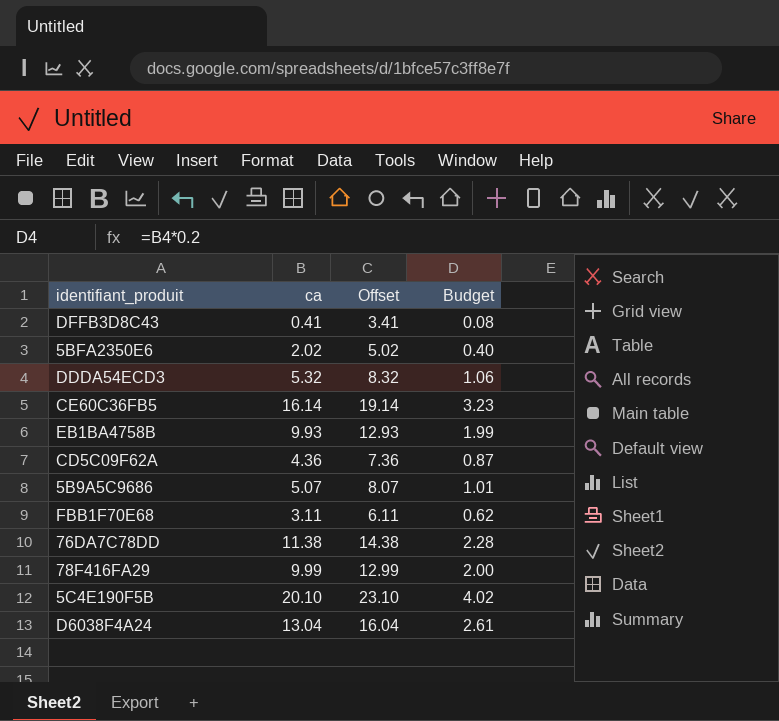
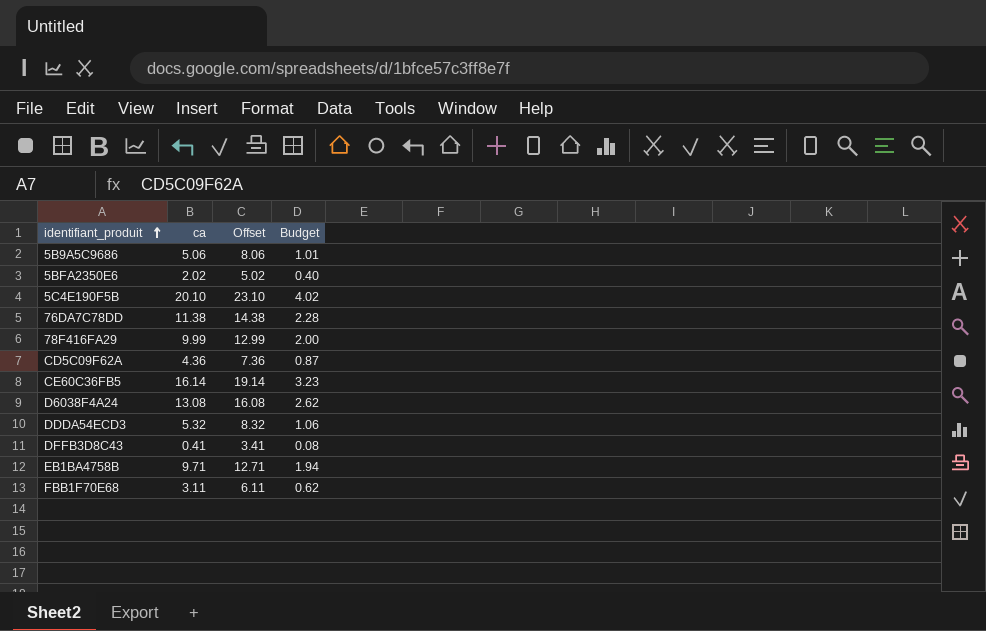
row order: none -> identifiant_produit ascending
5B9A5C9686 | ca: 5.07 -> 5.06
5B9A5C9686 | Offset: 8.07 -> 8.06
D6038F4A24 | ca: 13.04 -> 13.08
D6038F4A24 | Offset: 16.04 -> 16.08
D6038F4A24 | Budget: 2.61 -> 2.62
EB1BA4758B | ca: 9.93 -> 9.71
EB1BA4758B | Offset: 12.93 -> 12.71
EB1BA4758B | Budget: 1.99 -> 1.94

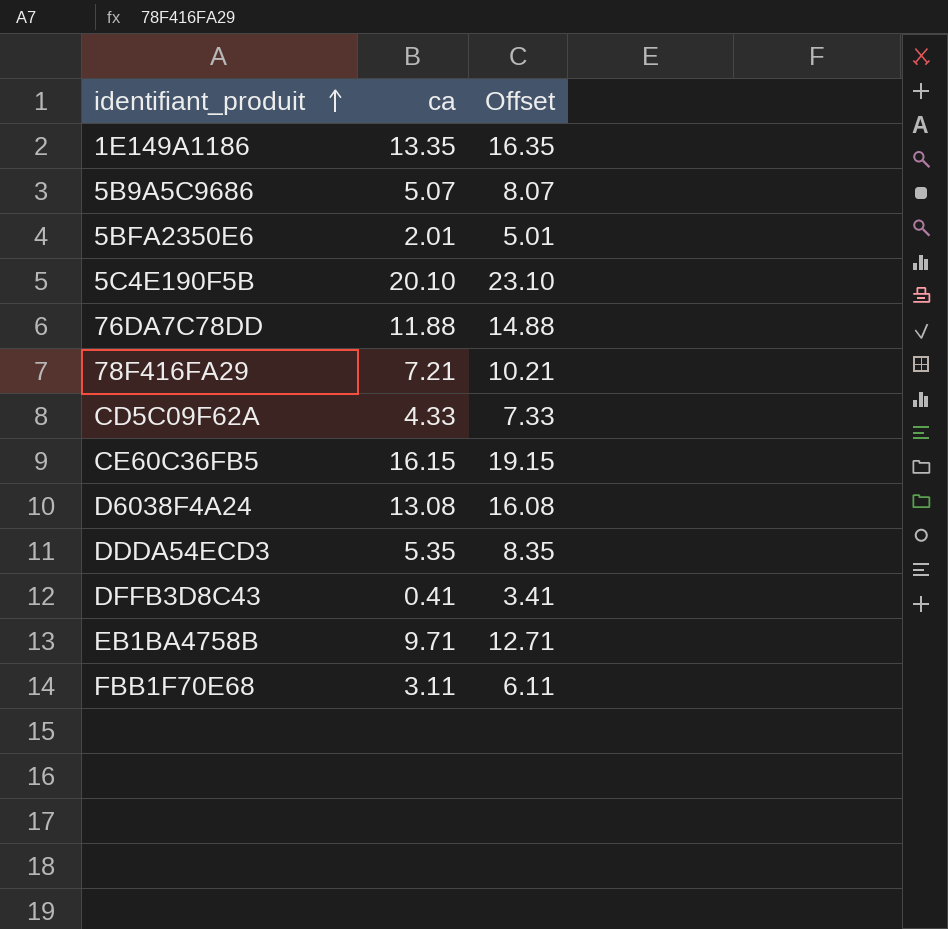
column Budget | formula: [ca] * 0.2 -> none
row 1E149A1186: none -> 13.35 | 16.35
5B9A5C9686 | ca: 5.06 -> 5.07
5B9A5C9686 | Offset: 8.06 -> 8.07
5BFA2350E6 | ca: 2.02 -> 2.01
5BFA2350E6 | Offset: 5.02 -> 5.01
76DA7C78DD | ca: 11.38 -> 11.88
76DA7C78DD | Offset: 14.38 -> 14.88
78F416FA29 | ca: 9.99 -> 7.21
78F416FA29 | Offset: 12.99 -> 10.21
CD5C09F62A | ca: 4.36 -> 4.33
CD5C09F62A | Offset: 7.36 -> 7.33
CE60C36FB5 | ca: 16.14 -> 16.15
CE60C36FB5 | Offset: 19.14 -> 19.15
DDDA54ECD3 | ca: 5.32 -> 5.35
DDDA54ECD3 | Offset: 8.32 -> 8.35

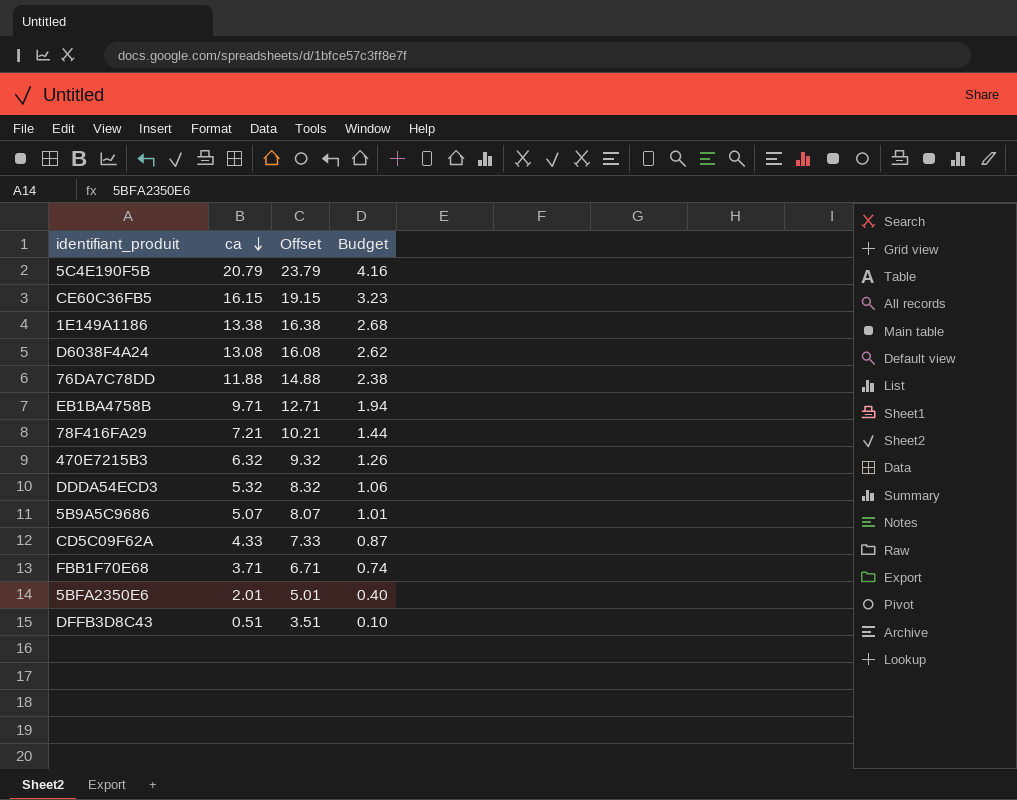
row order: identifiant_produit ascending -> ca descending
column Budget | formula: none -> [ca] * 0.2
5C4E190F5B | ca: 20.10 -> 20.79
5C4E190F5B | Offset: 23.10 -> 23.79
1E149A1186 | ca: 13.35 -> 13.38
1E149A1186 | Offset: 16.35 -> 16.38
row 470E7215B3: none -> 6.32 | 9.32 | 1.26
DDDA54ECD3 | ca: 5.35 -> 5.32
DDDA54ECD3 | Offset: 8.35 -> 8.32
FBB1F70E68 | ca: 3.11 -> 3.71
FBB1F70E68 | Offset: 6.11 -> 6.71
DFFB3D8C43 | ca: 0.41 -> 0.51
DFFB3D8C43 | Offset: 3.41 -> 3.51

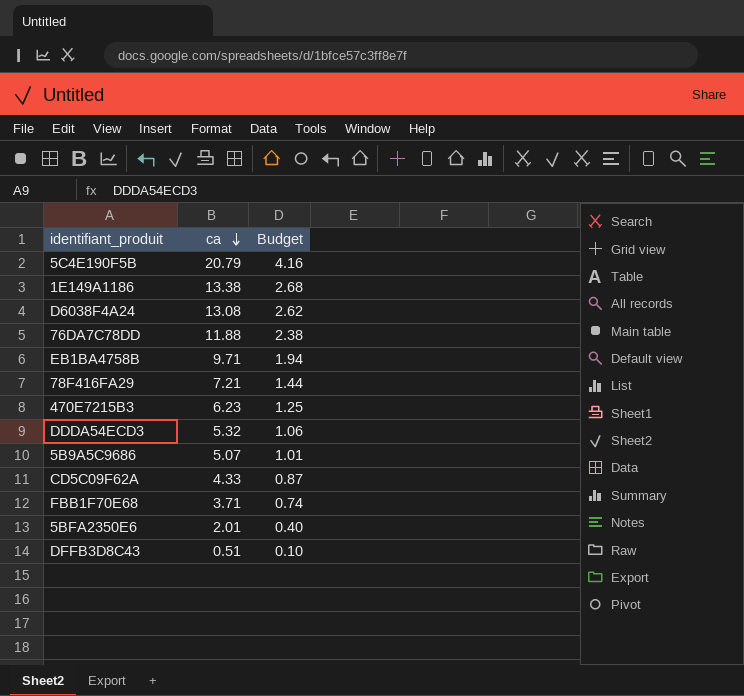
column Offset | formula: [ca] + 3 -> none
row CE60C36FB5: 16.15 | 19.15 | 3.23 -> none
470E7215B3 | ca: 6.32 -> 6.23
470E7215B3 | Budget: 1.26 -> 1.25

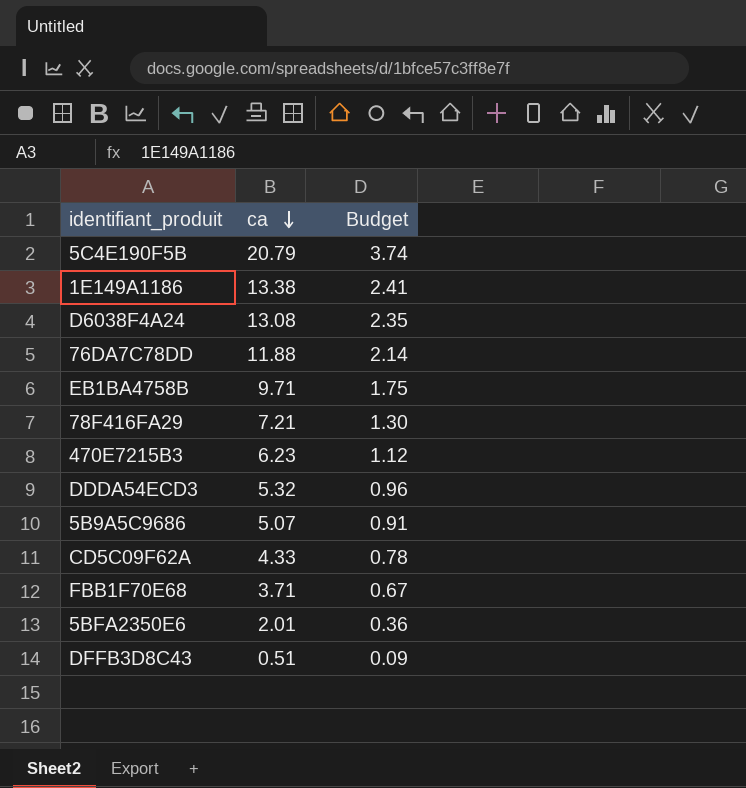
column Budget | formula: [ca] * 0.2 -> [ca] * 0.18

